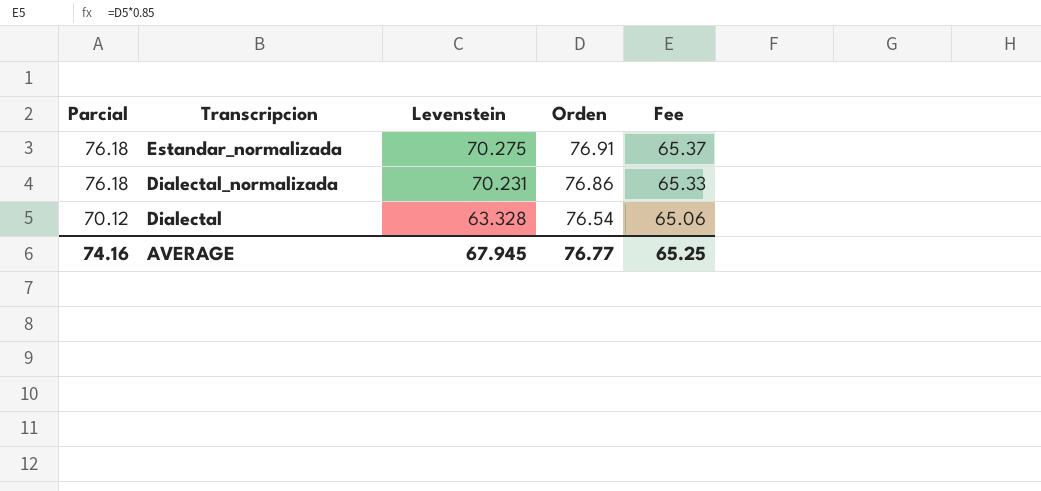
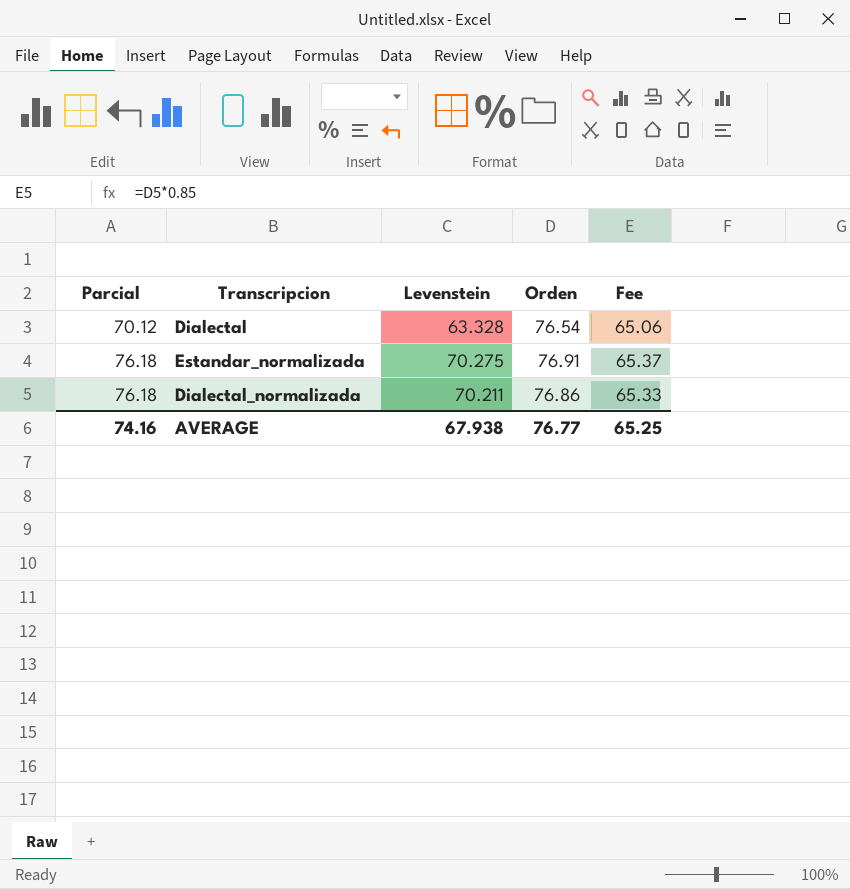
row order: Parcial descending -> Parcial ascending
Dialectal_normalizada | Levenstein: 70.231 -> 70.211
AVERAGE | Levenstein: 67.945 -> 67.938

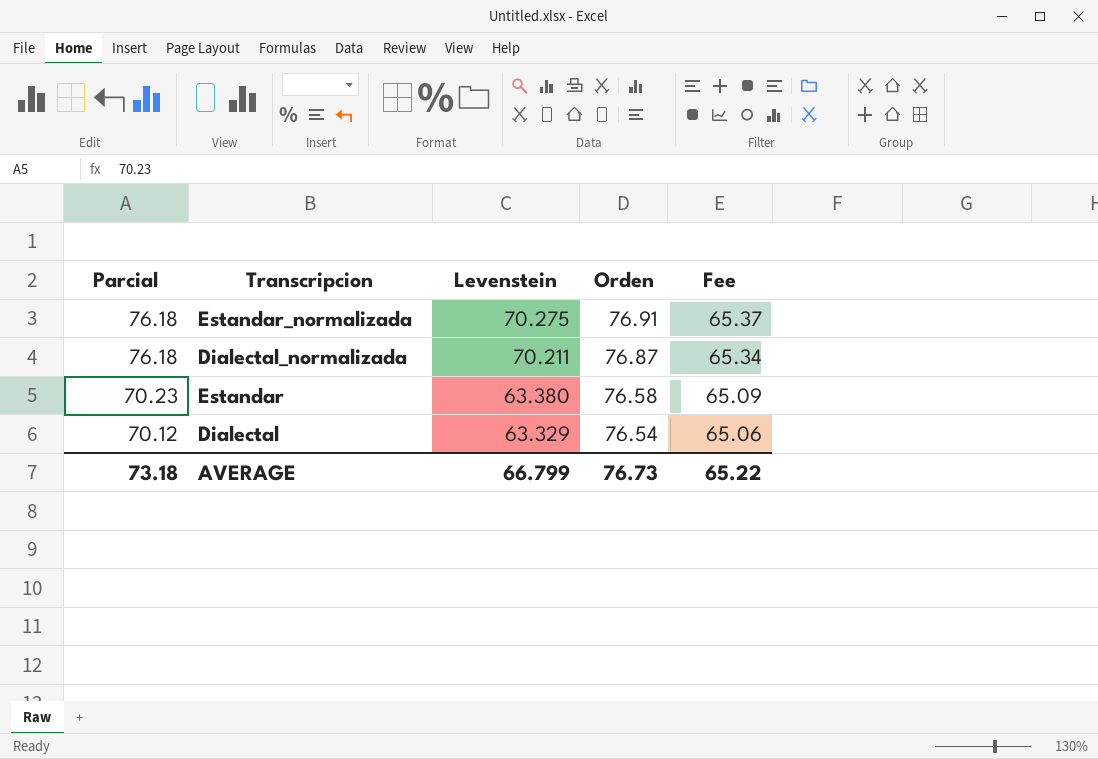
row order: Parcial ascending -> Parcial descending
Dialectal_normalizada | Orden: 76.86 -> 76.87
Dialectal_normalizada | Fee: 65.33 -> 65.34
row Estandar: none -> 70.23 | 63.380 | 76.58 | 65.09
Dialectal | Levenstein: 63.328 -> 63.329
AVERAGE | Parcial: 74.16 -> 73.18
AVERAGE | Levenstein: 67.938 -> 66.799
AVERAGE | Orden: 76.77 -> 76.73
AVERAGE | Fee: 65.25 -> 65.22

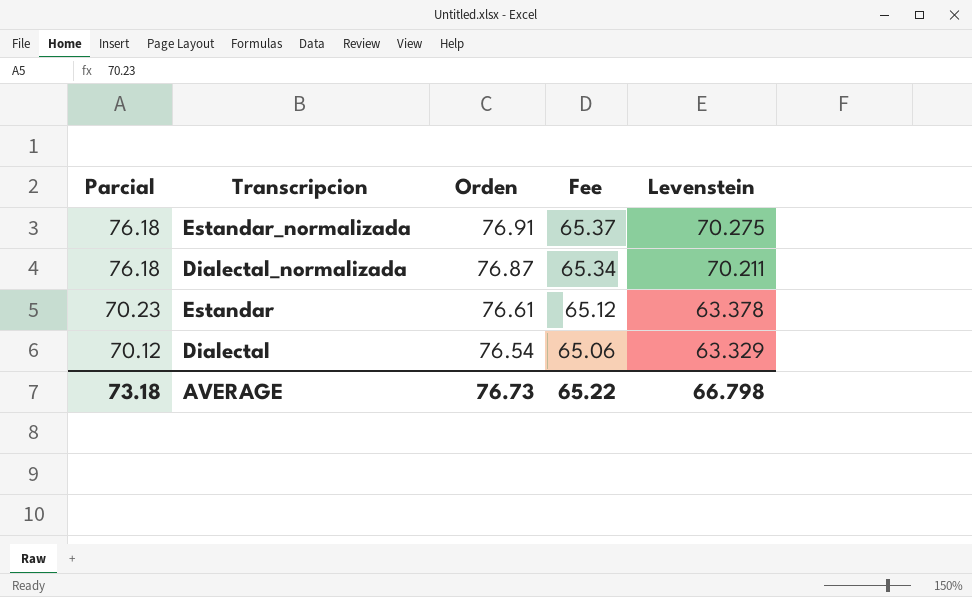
column Levenstein | position: 3 -> 5
Estandar | Orden: 76.58 -> 76.61
Estandar | Fee: 65.09 -> 65.12
Estandar | Levenstein: 63.380 -> 63.378
AVERAGE | Levenstein: 66.799 -> 66.798

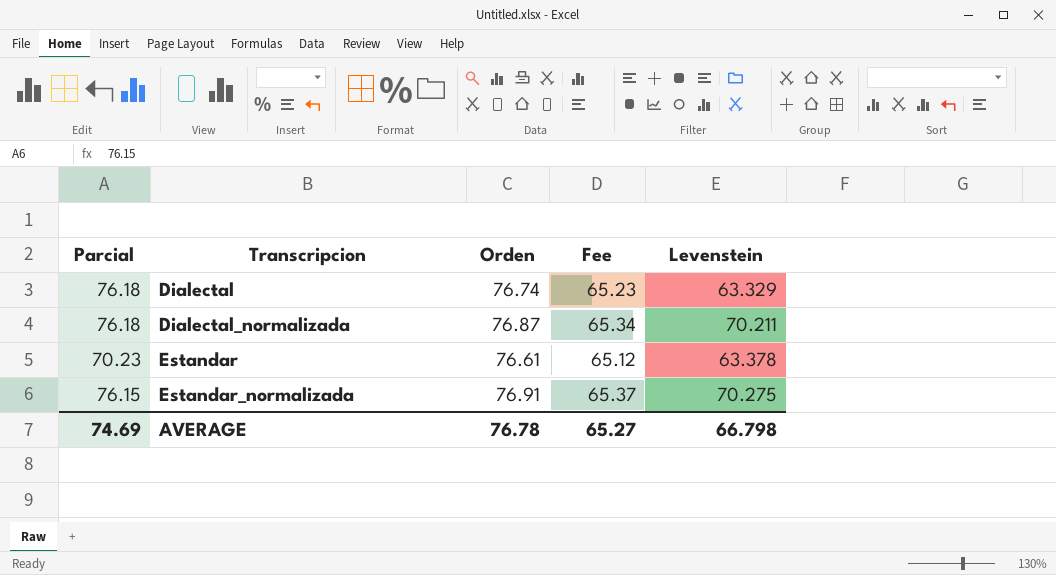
row order: Parcial descending -> Transcripcion ascending
Dialectal | Parcial: 70.12 -> 76.18
Dialectal | Orden: 76.54 -> 76.74
Dialectal | Fee: 65.06 -> 65.23
Estandar_normalizada | Parcial: 76.18 -> 76.15
AVERAGE | Parcial: 73.18 -> 74.69
AVERAGE | Orden: 76.73 -> 76.78
AVERAGE | Fee: 65.22 -> 65.27

